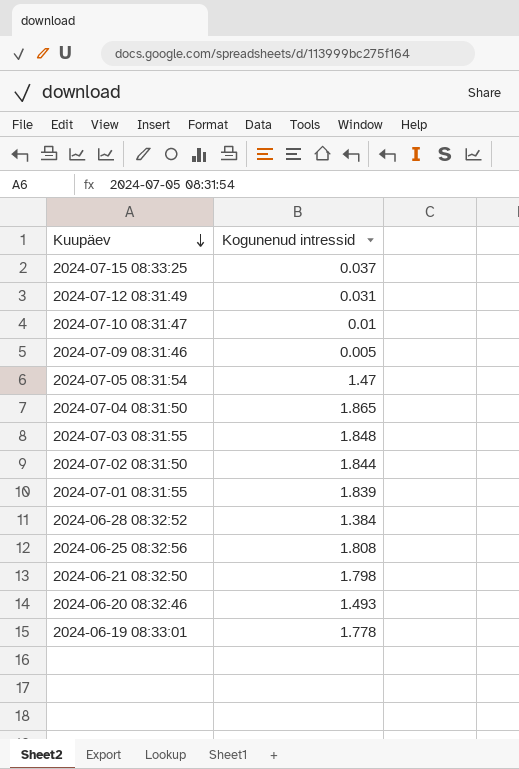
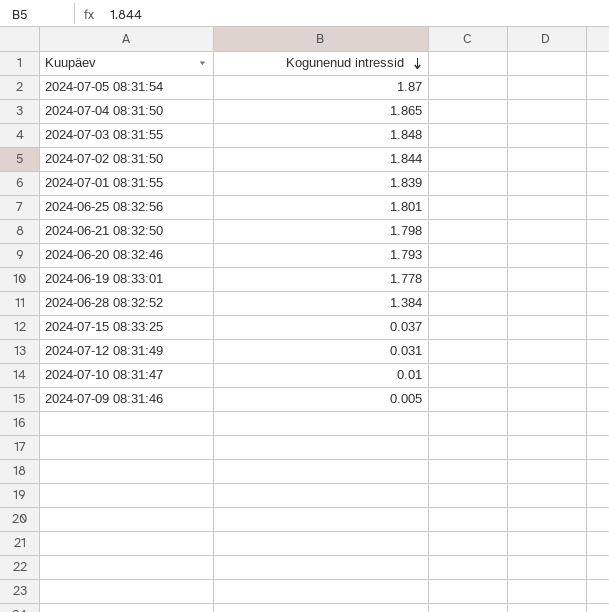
row order: Kuupäev descending -> Kogunenud intressid descending
2024-07-05 08:31:54 | Kogunenud intressid: 1.47 -> 1.87
2024-06-25 08:32:56 | Kogunenud intressid: 1.808 -> 1.801
2024-06-20 08:32:46 | Kogunenud intressid: 1.493 -> 1.793

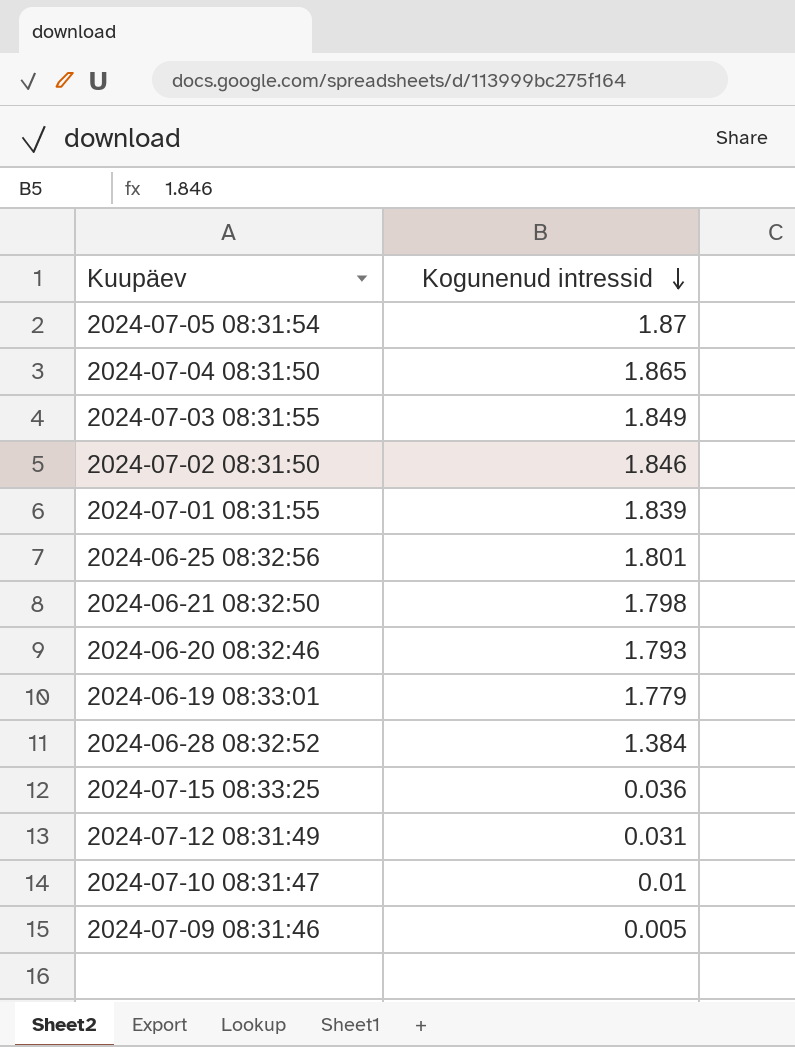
2024-07-03 08:31:55 | Kogunenud intressid: 1.848 -> 1.849
2024-07-02 08:31:50 | Kogunenud intressid: 1.844 -> 1.846
2024-06-19 08:33:01 | Kogunenud intressid: 1.778 -> 1.779
2024-07-15 08:33:25 | Kogunenud intressid: 0.037 -> 0.036

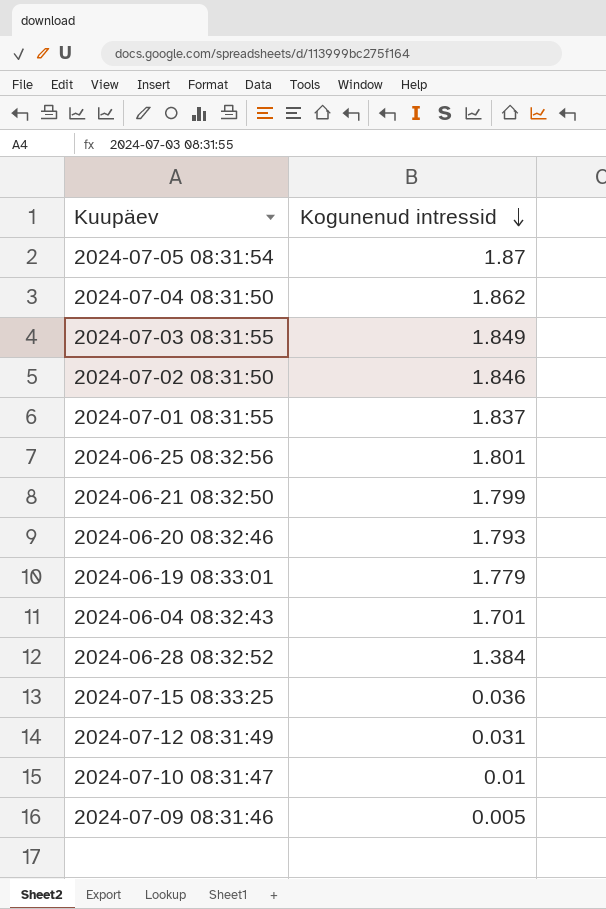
2024-07-04 08:31:50 | Kogunenud intressid: 1.865 -> 1.862
2024-07-01 08:31:55 | Kogunenud intressid: 1.839 -> 1.837
2024-06-21 08:32:50 | Kogunenud intressid: 1.798 -> 1.799
row 2024-06-04 08:32:43: none -> 1.701

